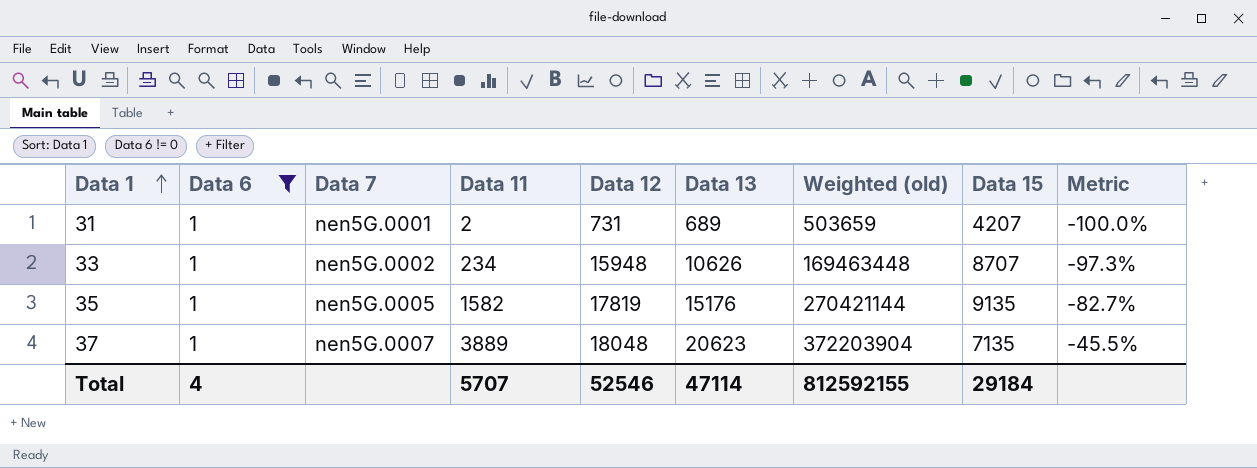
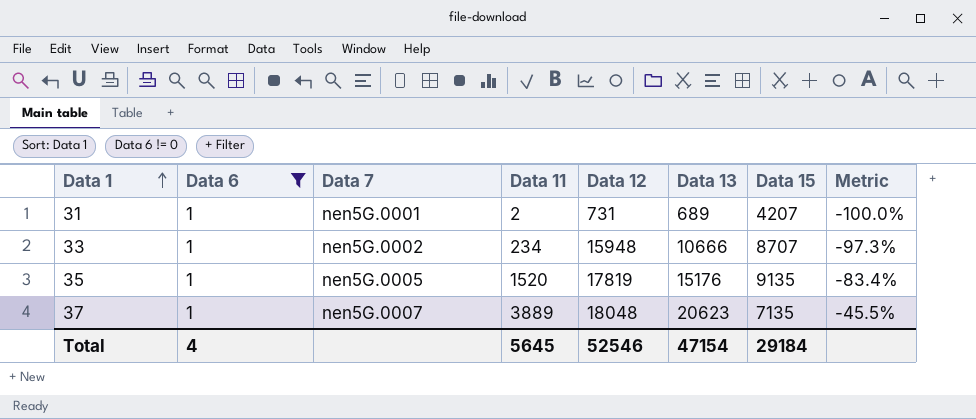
column Weighted (old) | formula: [Data 12] * [Data 13] -> none
33 | Data 13: 10626 -> 10666
35 | Data 11: 1582 -> 1520
35 | Metric: -82.7% -> -83.4%
Total | Data 11: 5707 -> 5645
Total | Data 13: 47114 -> 47154

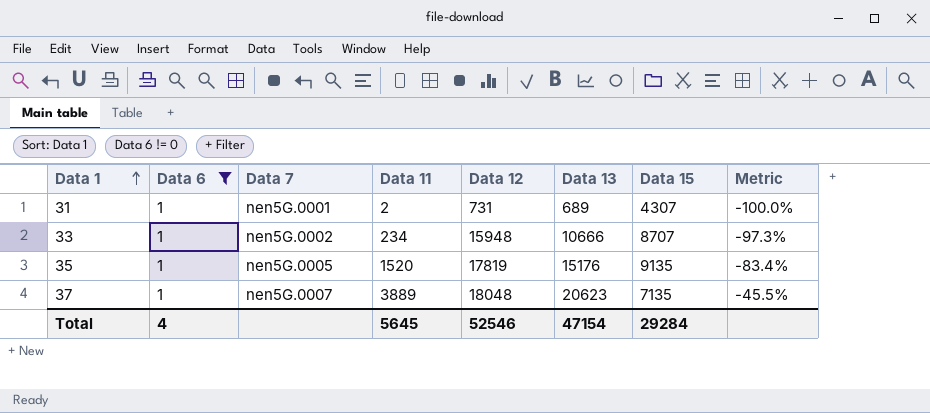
31 | Data 15: 4207 -> 4307
Total | Data 15: 29184 -> 29284

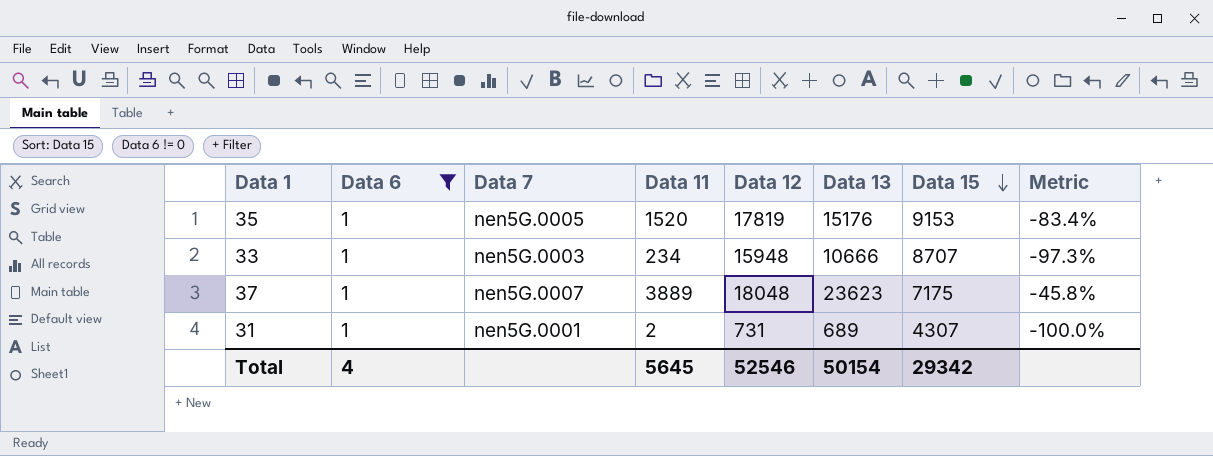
row order: Data 1 ascending -> Data 15 descending
35 | Data 15: 9135 -> 9153
33 | Data 7: nen5G.0002 -> nen5G.0003
37 | Data 13: 20623 -> 23623
37 | Data 15: 7135 -> 7175
37 | Metric: -45.5% -> -45.8%
Total | Data 13: 47154 -> 50154
Total | Data 15: 29284 -> 29342

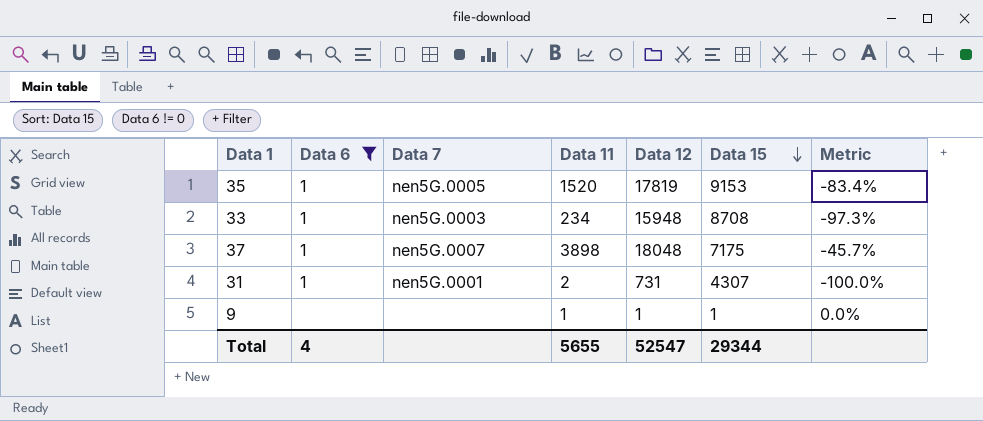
column Data 13 | position: 6 -> none
33 | Data 15: 8707 -> 8708
37 | Data 11: 3889 -> 3898
37 | Metric: -45.8% -> -45.7%
row 9: none -> none | none | 1 | 1 | 1 | 0.0%
Total | Data 11: 5645 -> 5655
Total | Data 12: 52546 -> 52547
Total | Data 15: 29342 -> 29344

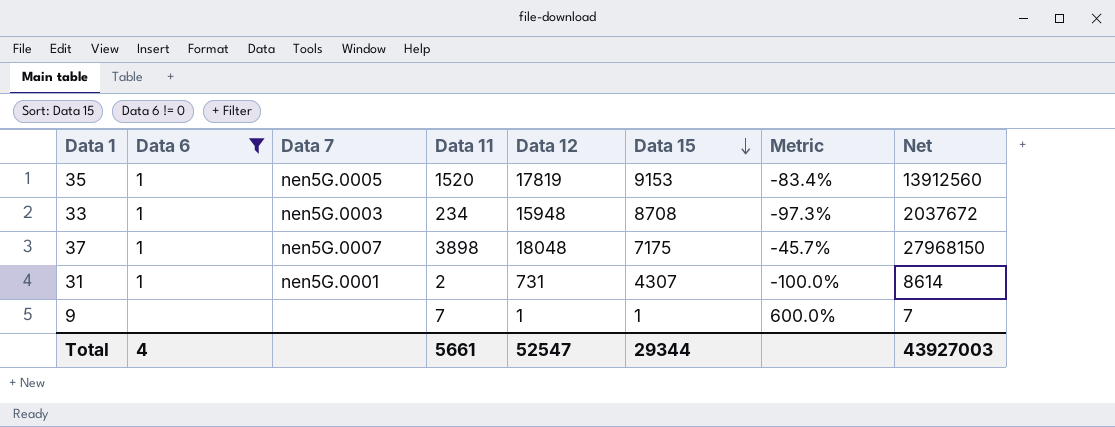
column Net | formula: none -> [Data 11] * [Data 15]
9 | Data 11: 1 -> 7
9 | Metric: 0.0% -> 600.0%
Total | Data 11: 5655 -> 5661

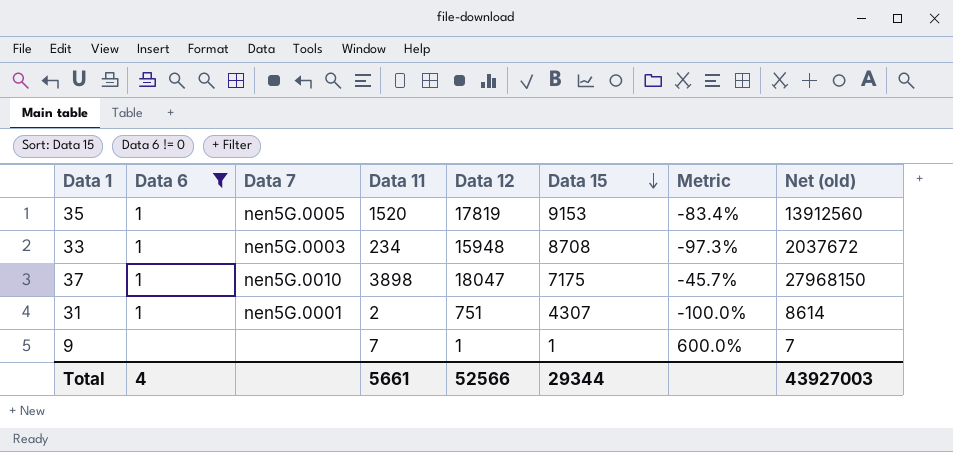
column name: Net -> Net (old)
37 | Data 7: nen5G.0007 -> nen5G.0010
37 | Data 12: 18048 -> 18047
31 | Data 12: 731 -> 751
Total | Data 12: 52547 -> 52566

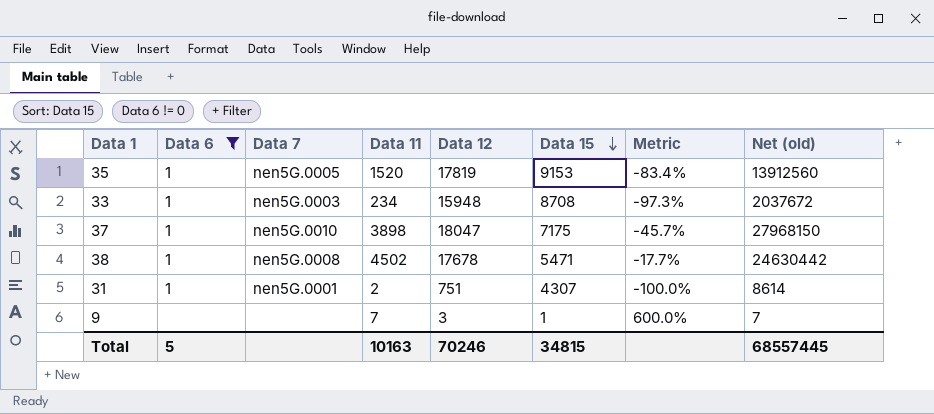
row 38: none -> 1 | nen5G.0008 | 4502 | 17678 | 5471 | -17.7% | 24630442
9 | Data 12: 1 -> 3
Total | Data 6: 4 -> 5
Total | Data 11: 5661 -> 10163
Total | Data 12: 52566 -> 70246
Total | Data 15: 29344 -> 34815
Total | Net (old): 43927003 -> 68557445

